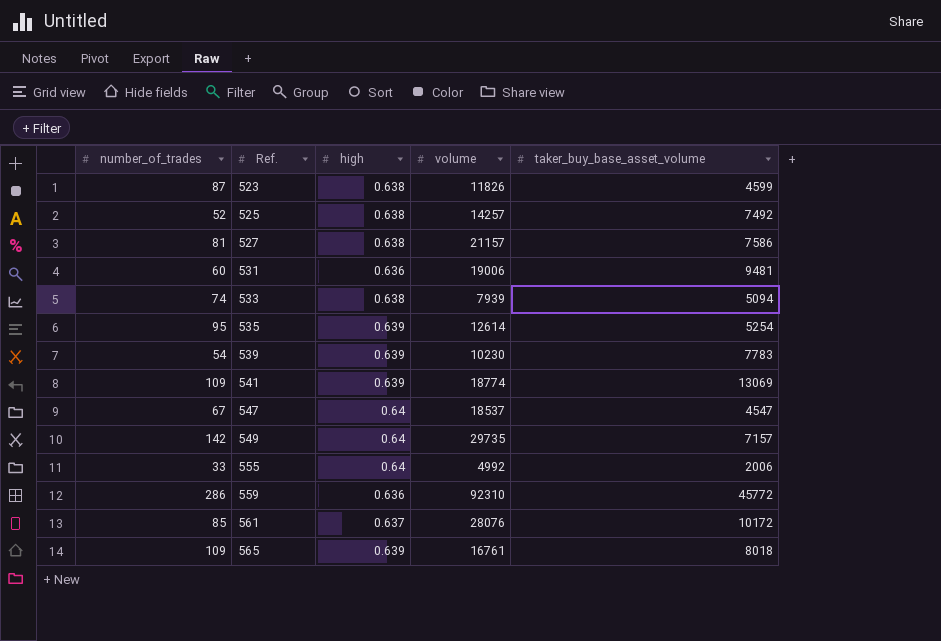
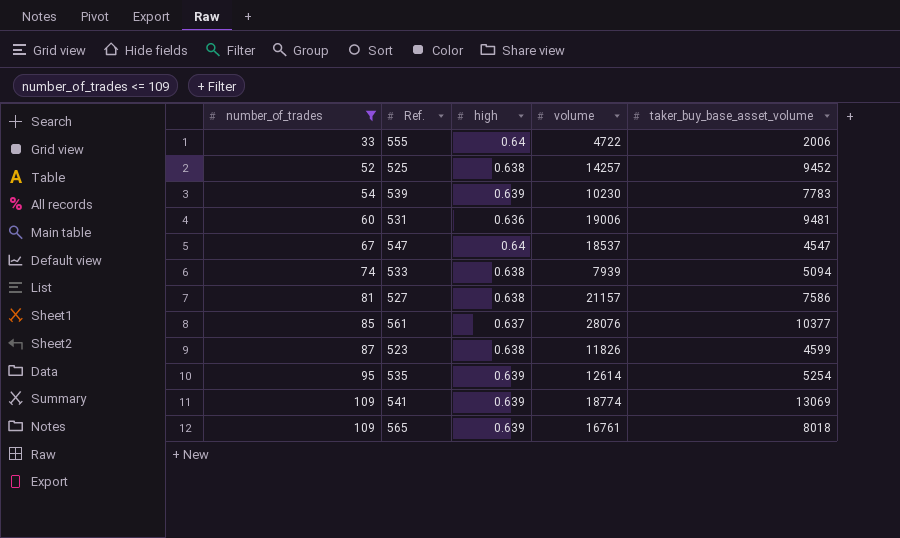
filter: none -> number_of_trades <= 109
row order: Ref. ascending -> number_of_trades ascending
555 | volume: 4992 -> 4722
525 | taker_buy_base_asset_volume: 7492 -> 9452
561 | taker_buy_base_asset_volume: 10172 -> 10377

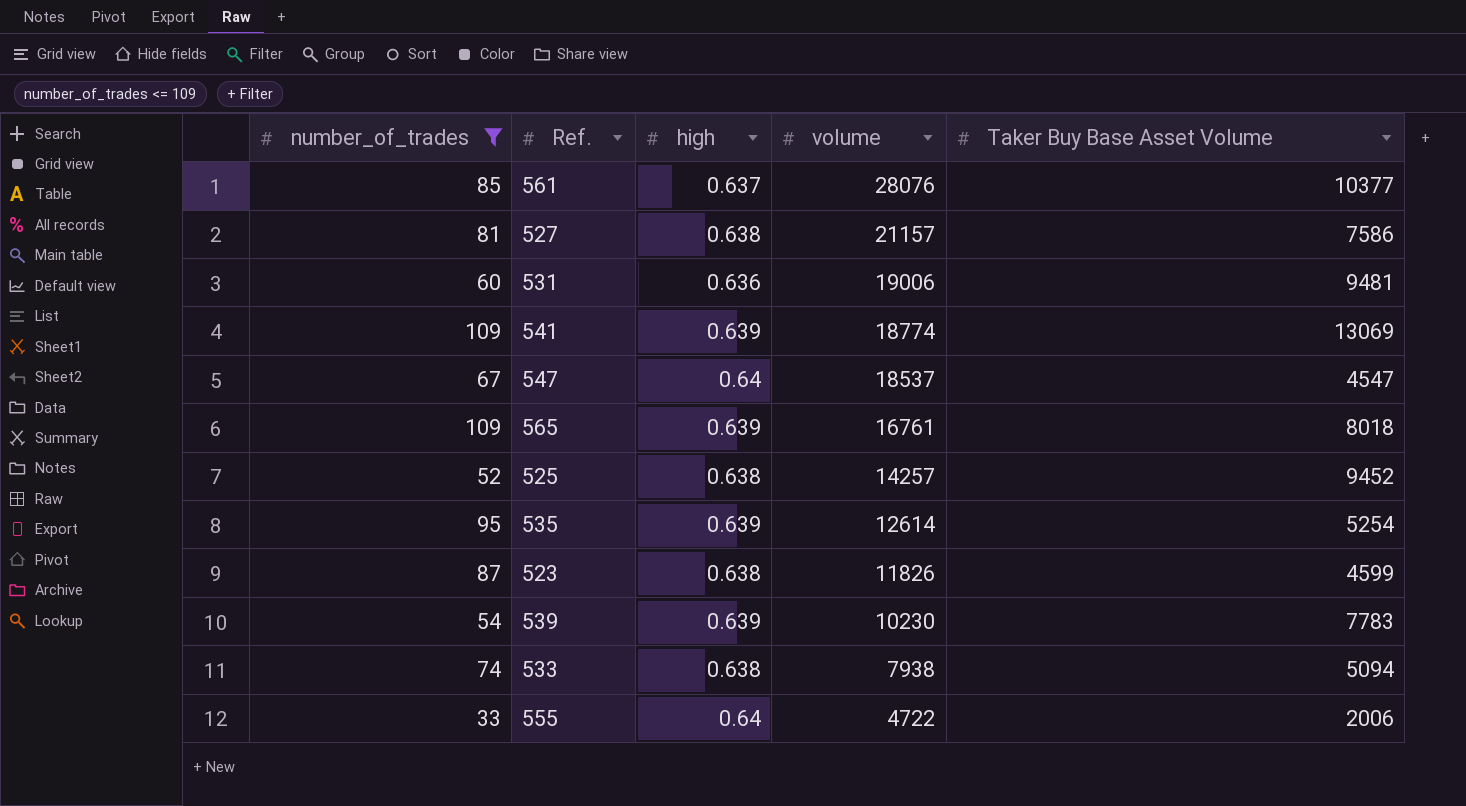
row order: number_of_trades ascending -> volume descending
column name: taker_buy_base_asset_volume -> Taker Buy Base Asset Volume
533 | volume: 7939 -> 7938

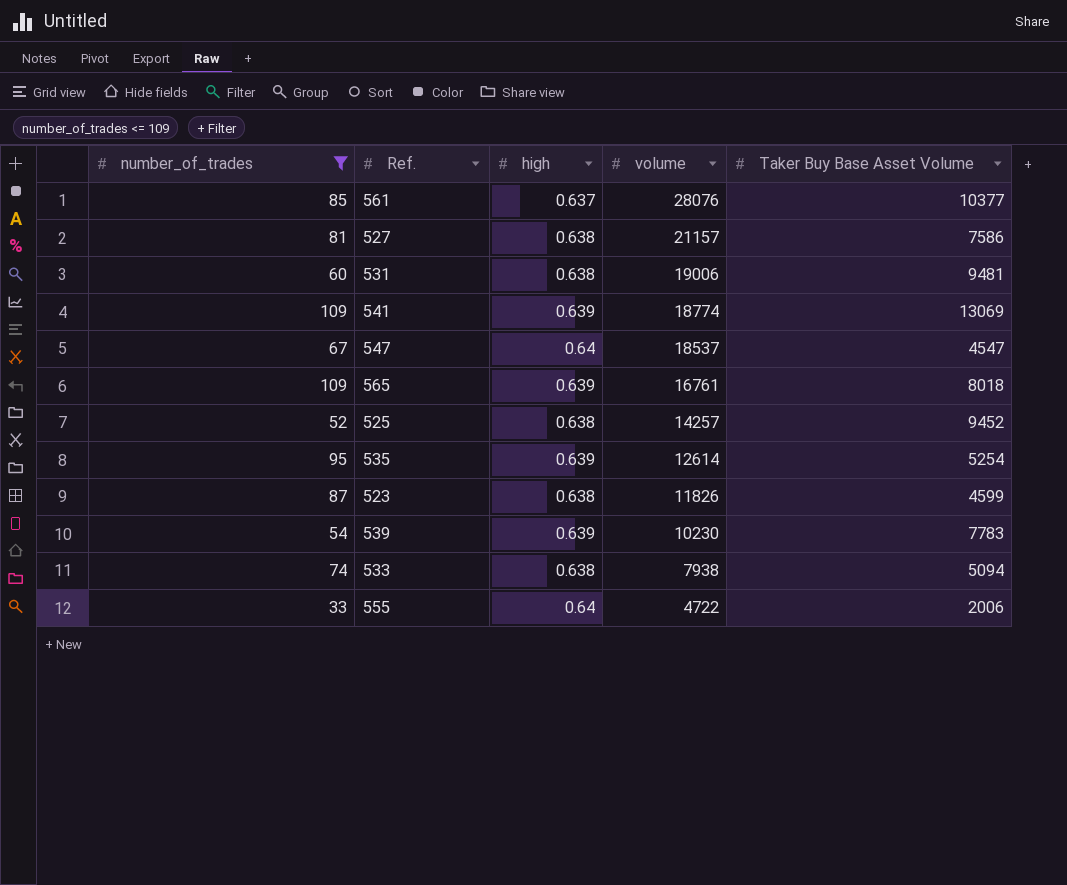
531 | high: 0.636 -> 0.638

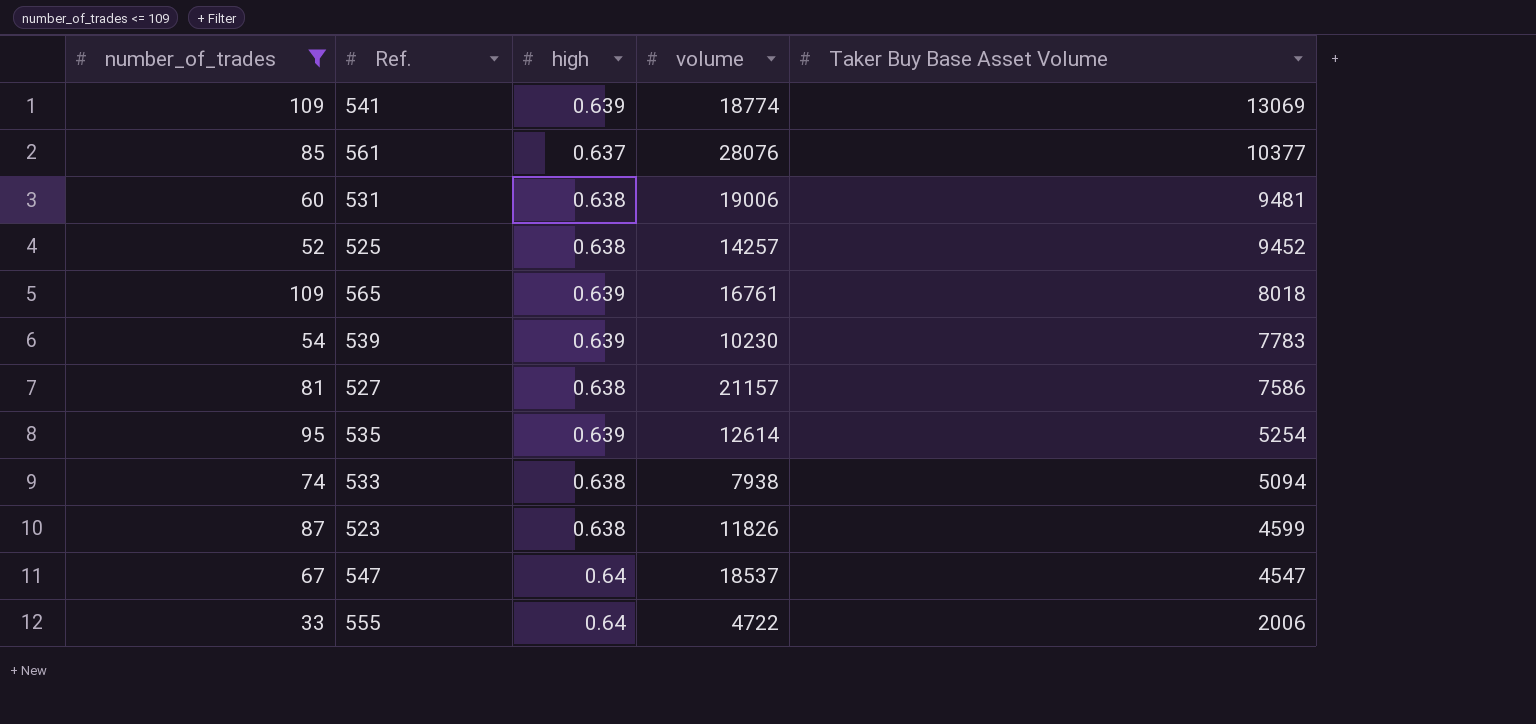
row order: volume descending -> Taker Buy Base Asset Volume descending

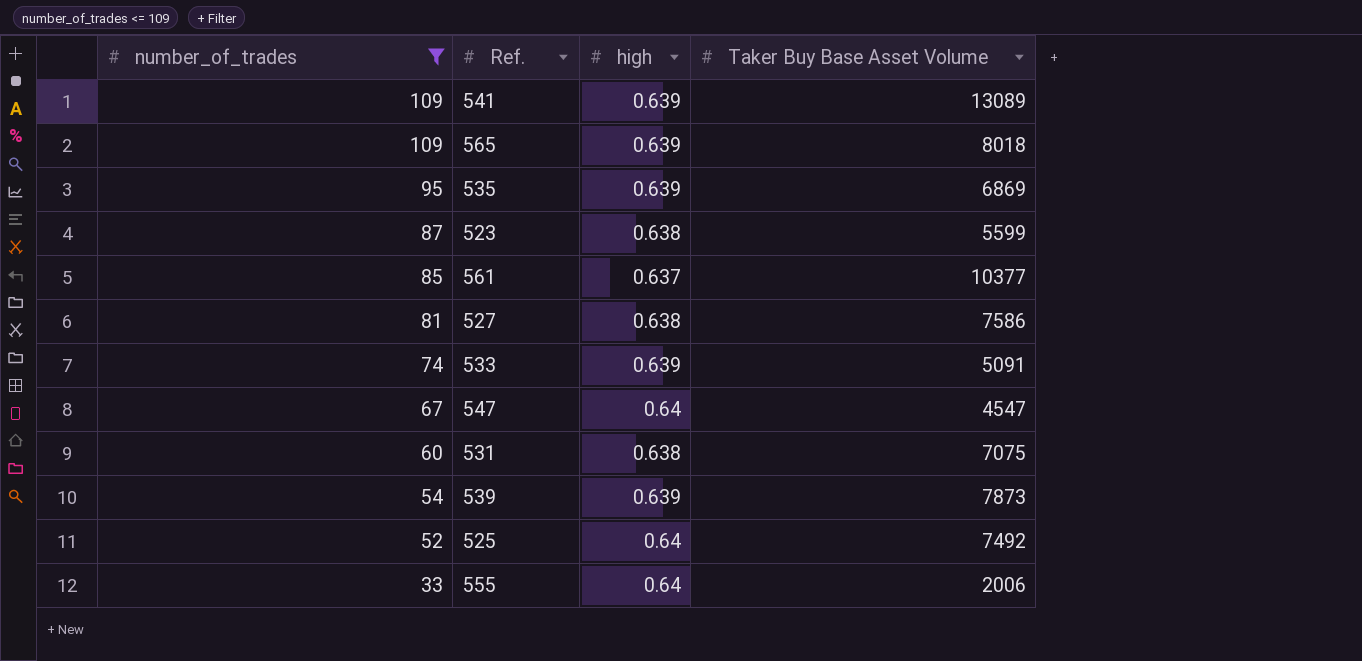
row order: Taker Buy Base Asset Volume descending -> number_of_trades descending
column volume | position: 4 -> none
541 | Taker Buy Base Asset Volume: 13069 -> 13089
535 | Taker Buy Base Asset Volume: 5254 -> 6869
523 | Taker Buy Base Asset Volume: 4599 -> 5599
533 | high: 0.638 -> 0.639
533 | Taker Buy Base Asset Volume: 5094 -> 5091
531 | Taker Buy Base Asset Volume: 9481 -> 7075
539 | Taker Buy Base Asset Volume: 7783 -> 7873
525 | high: 0.638 -> 0.64
525 | Taker Buy Base Asset Volume: 9452 -> 7492

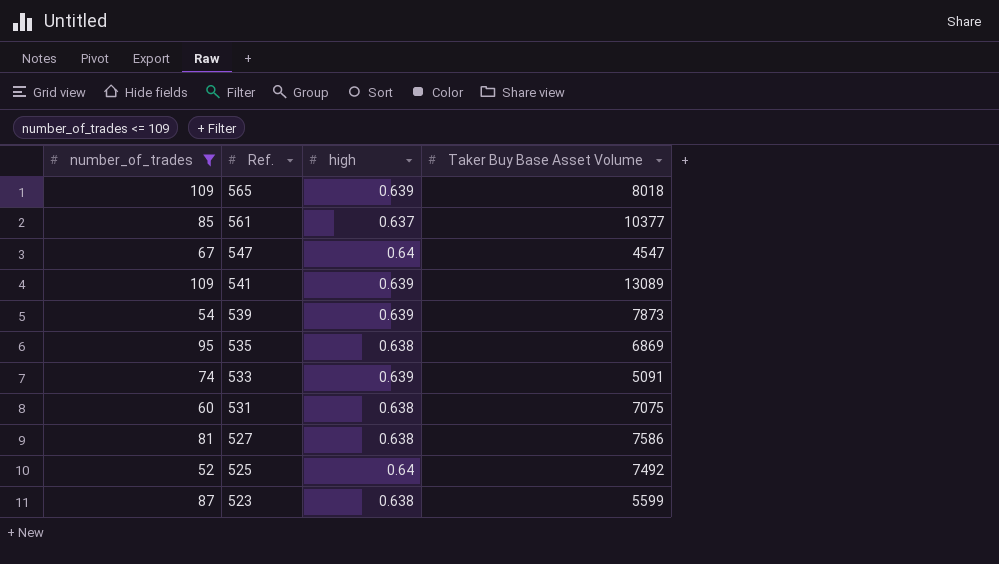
row order: number_of_trades descending -> Ref. descending
row 555: 33 | 0.64 | 2006 -> none
535 | high: 0.639 -> 0.638

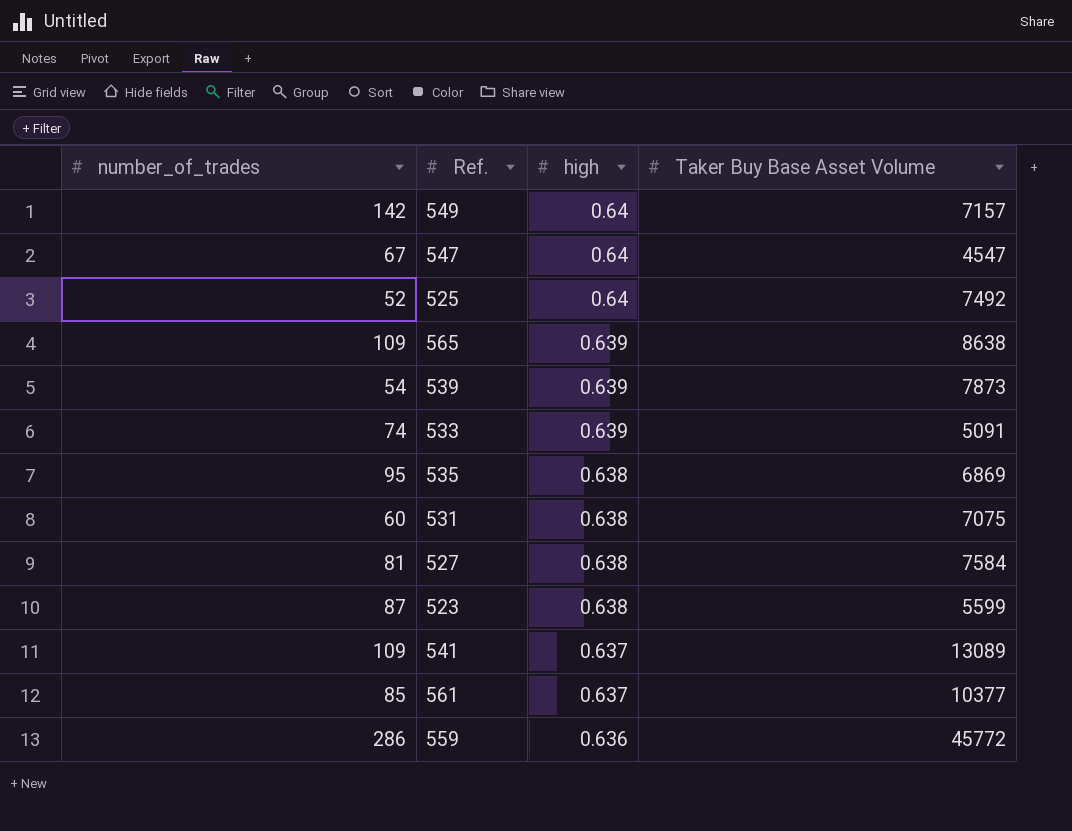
filter: number_of_trades <= 109 -> none
row order: Ref. descending -> high descending
565 | Taker Buy Base Asset Volume: 8018 -> 8638
527 | Taker Buy Base Asset Volume: 7586 -> 7584
541 | high: 0.639 -> 0.637

